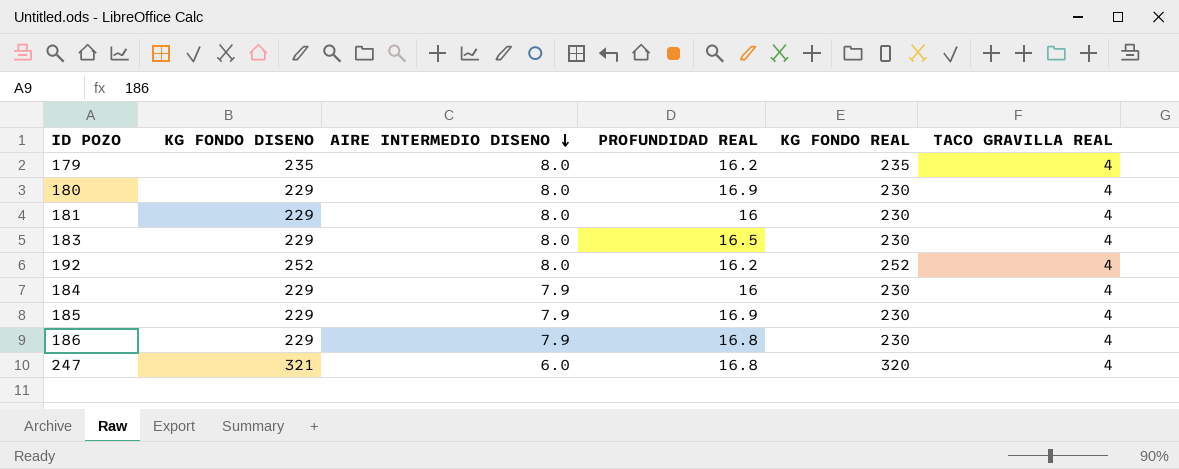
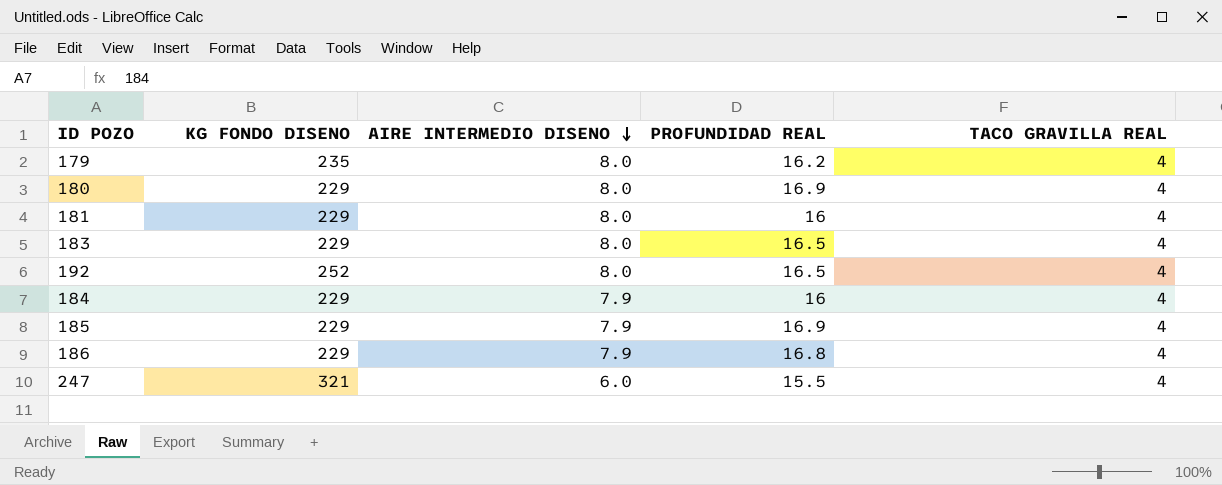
column KG FONDO REAL | position: 5 -> none
192 | PROFUNDIDAD REAL: 16.2 -> 16.5
247 | PROFUNDIDAD REAL: 16.8 -> 15.5

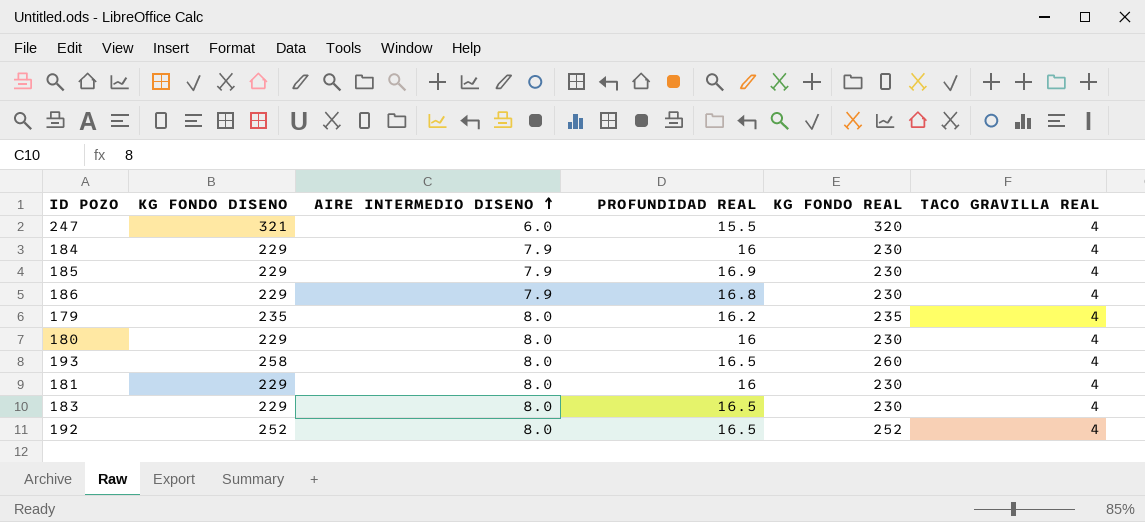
row order: AIRE INTERMEDIO DISENO descending -> AIRE INTERMEDIO DISENO ascending
column KG FONDO REAL | position: none -> 5
180 | PROFUNDIDAD REAL: 16.9 -> 16
row 193: none -> 258 | 8.0 | 16.5 | 260 | 4

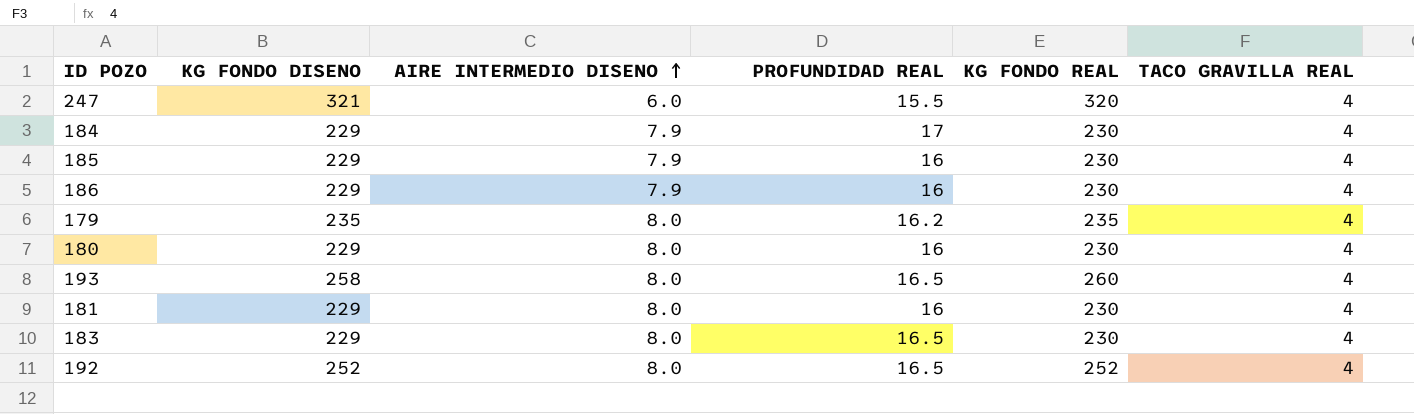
184 | PROFUNDIDAD REAL: 16 -> 17
185 | PROFUNDIDAD REAL: 16.9 -> 16
186 | PROFUNDIDAD REAL: 16.8 -> 16

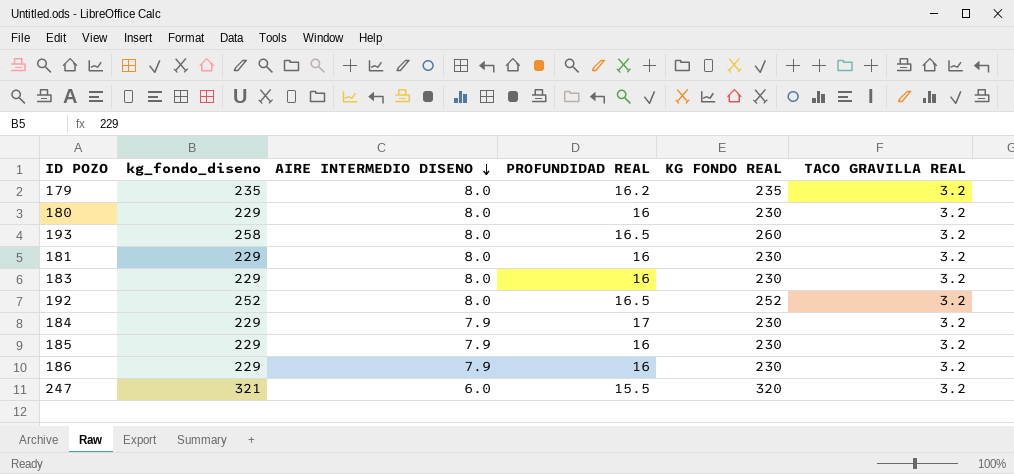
row order: AIRE INTERMEDIO DISENO ascending -> AIRE INTERMEDIO DISENO descending
column name: KG FONDO DISENO -> kg_fondo_diseno
179 | TACO GRAVILLA REAL: 4 -> 3.2
180 | TACO GRAVILLA REAL: 4 -> 3.2
193 | TACO GRAVILLA REAL: 4 -> 3.2
181 | TACO GRAVILLA REAL: 4 -> 3.2
183 | PROFUNDIDAD REAL: 16.5 -> 16
183 | TACO GRAVILLA REAL: 4 -> 3.2
192 | TACO GRAVILLA REAL: 4 -> 3.2
184 | TACO GRAVILLA REAL: 4 -> 3.2
185 | TACO GRAVILLA REAL: 4 -> 3.2
186 | TACO GRAVILLA REAL: 4 -> 3.2
247 | TACO GRAVILLA REAL: 4 -> 3.2

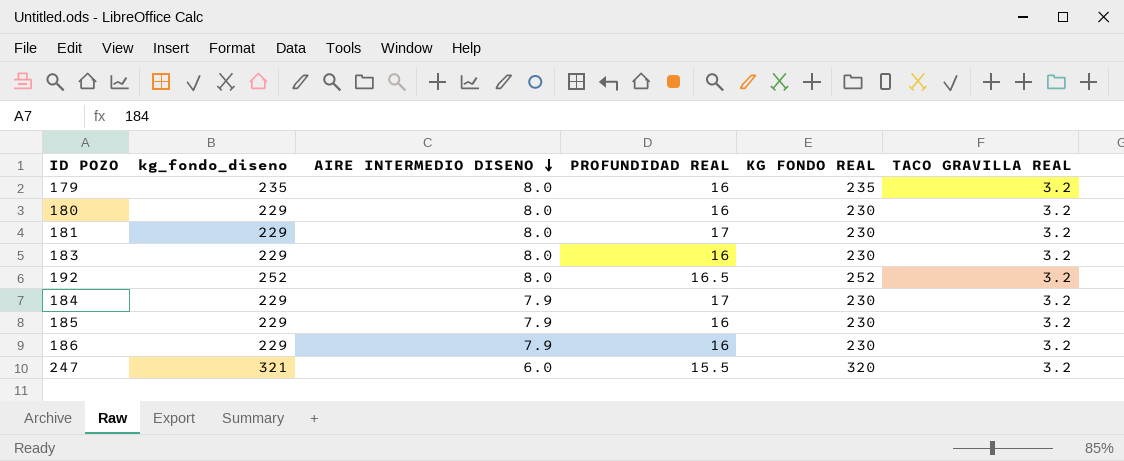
row 193: 258 | 8.0 | 16.5 | 260 | 3.2 -> none
179 | PROFUNDIDAD REAL: 16.2 -> 16
181 | PROFUNDIDAD REAL: 16 -> 17

